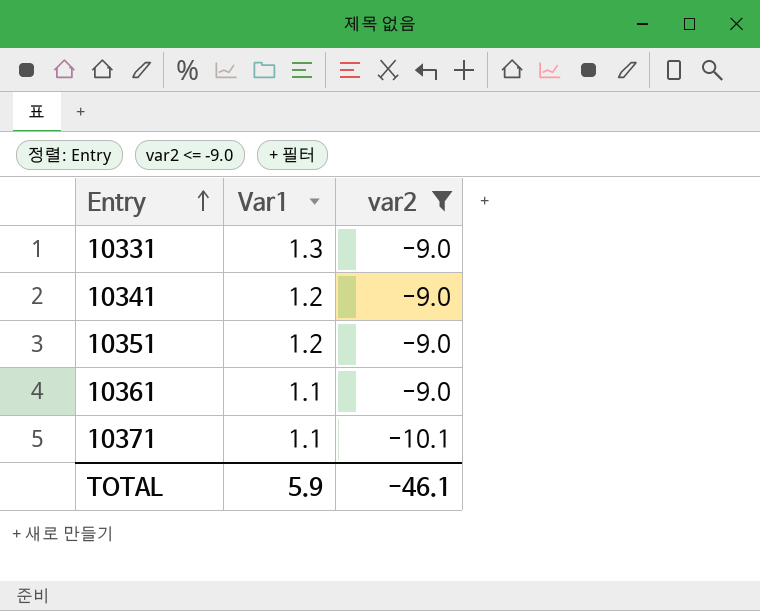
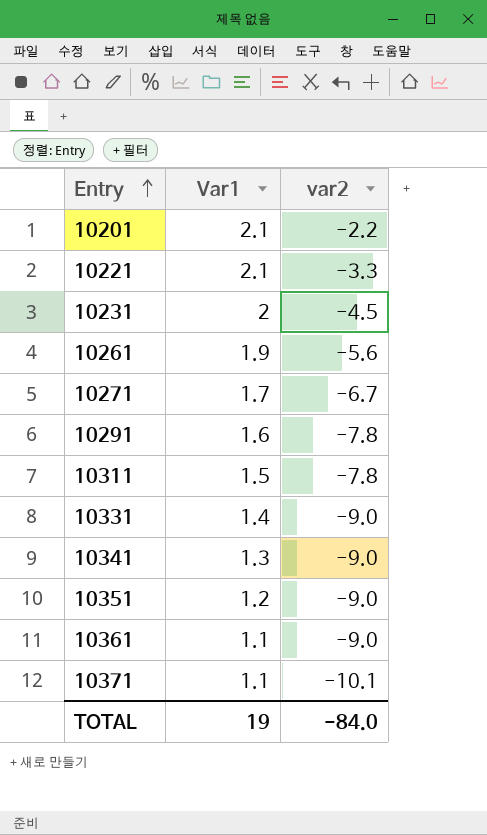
filter: var2 <= -9.0 -> none
10331 | Var1: 1.3 -> 1.4
10341 | Var1: 1.2 -> 1.3
TOTAL | Var1: 5.9 -> 19
TOTAL | var2: -46.1 -> -84.0

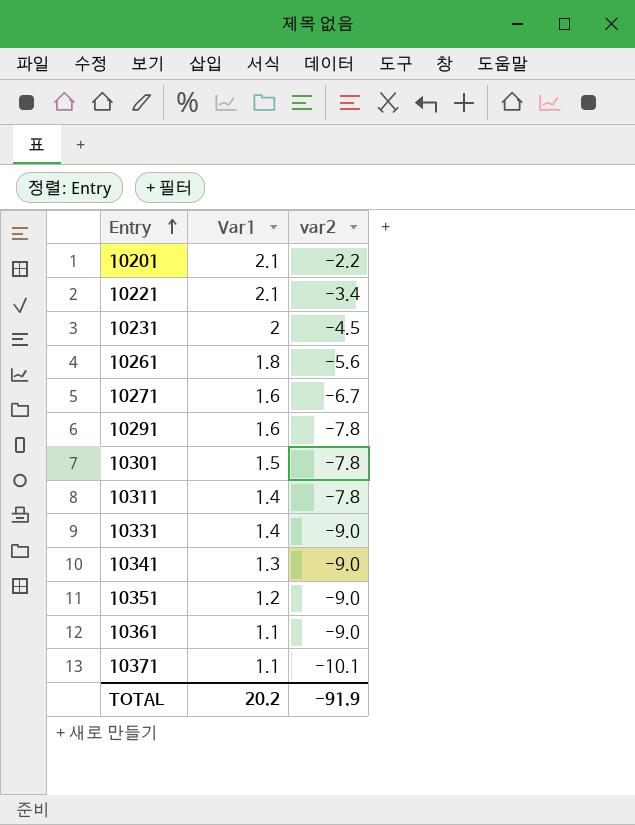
10221 | var2: -3.3 -> -3.4
10261 | Var1: 1.9 -> 1.8
10271 | Var1: 1.7 -> 1.6
row 10301: none -> 1.5 | -7.8
10311 | Var1: 1.5 -> 1.4
TOTAL | Var1: 19 -> 20.2
TOTAL | var2: -84.0 -> -91.9

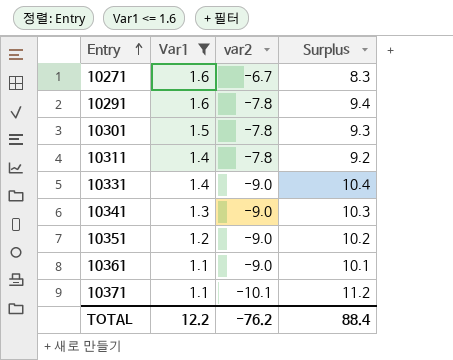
filter: none -> Var1 <= 1.6
column Surplus | formula: none -> [Var1] - [var2]
TOTAL | Var1: 20.2 -> 12.2
TOTAL | var2: -91.9 -> -76.2

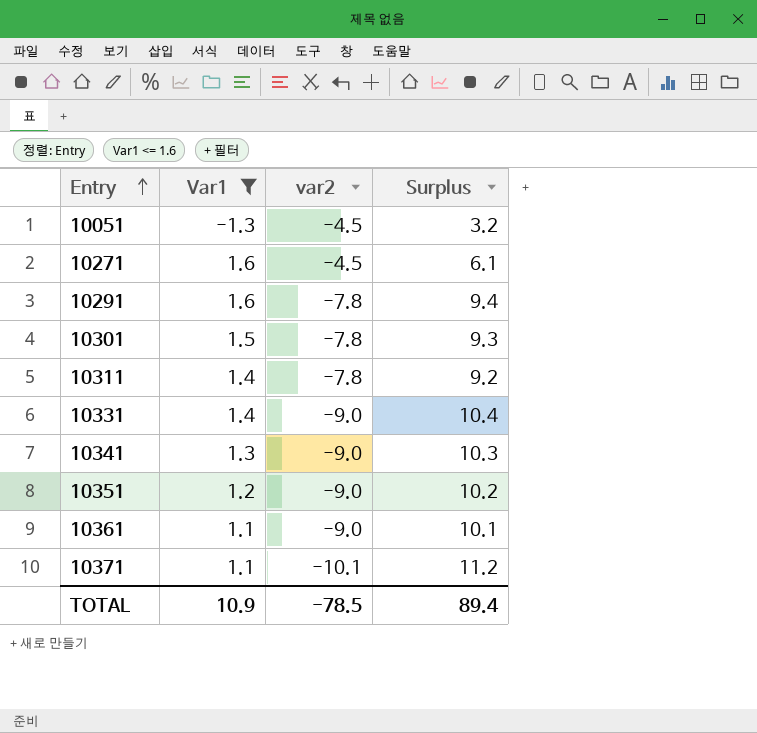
row 10051: none -> -1.3 | -4.5 | 3.2
10271 | var2: -6.7 -> -4.5
10271 | Surplus: 8.3 -> 6.1
TOTAL | Var1: 12.2 -> 10.9
TOTAL | var2: -76.2 -> -78.5
TOTAL | Surplus: 88.4 -> 89.4

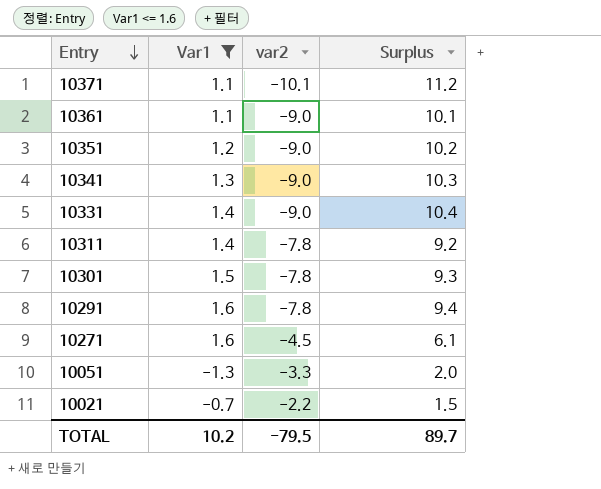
row order: Entry ascending -> Entry descending
10051 | var2: -4.5 -> -3.3
10051 | Surplus: 3.2 -> 2.0
row 10021: none -> -0.7 | -2.2 | 1.5
TOTAL | Var1: 10.9 -> 10.2
TOTAL | var2: -78.5 -> -79.5
TOTAL | Surplus: 89.4 -> 89.7

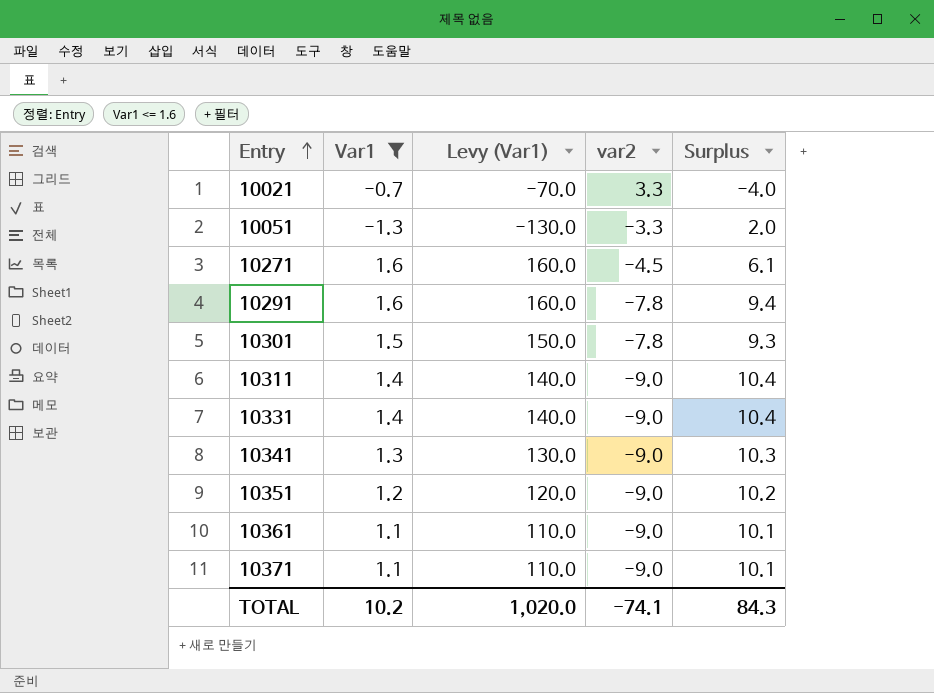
row order: Entry descending -> Entry ascending
column Levy (Var1) | formula: none -> [Var1] * 100
10021 | var2: -2.2 -> 3.3
10021 | Surplus: 1.5 -> -4.0
10311 | var2: -7.8 -> -9.0
10311 | Surplus: 9.2 -> 10.4
10371 | var2: -10.1 -> -9.0
10371 | Surplus: 11.2 -> 10.1
TOTAL | var2: -79.5 -> -74.1
TOTAL | Surplus: 89.7 -> 84.3

